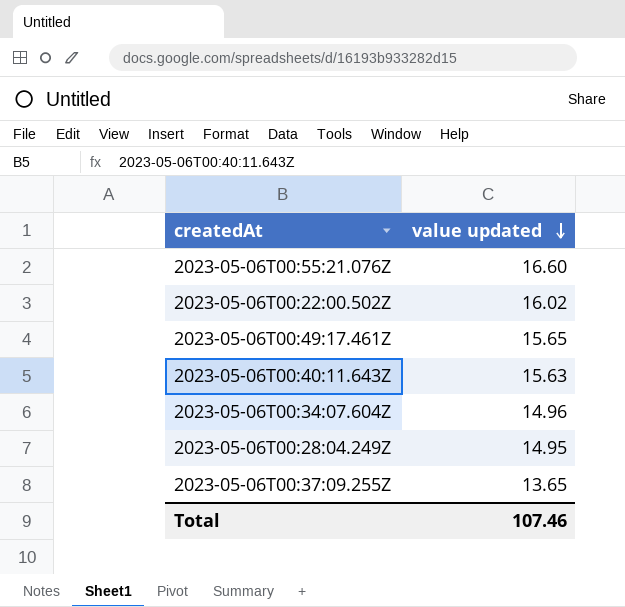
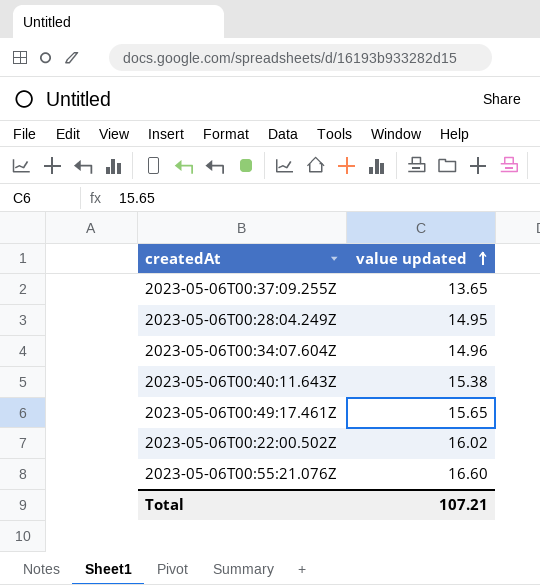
row order: value updated descending -> value updated ascending
2023-05-06T00:40:11.643Z | value updated: 15.63 -> 15.38
Total | value updated: 107.46 -> 107.21

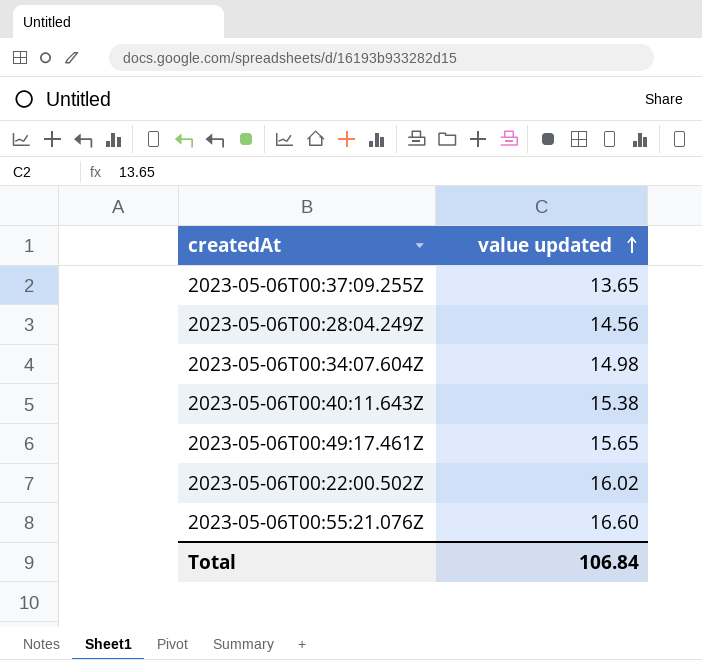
2023-05-06T00:28:04.249Z | value updated: 14.95 -> 14.56
2023-05-06T00:34:07.604Z | value updated: 14.96 -> 14.98
Total | value updated: 107.21 -> 106.84

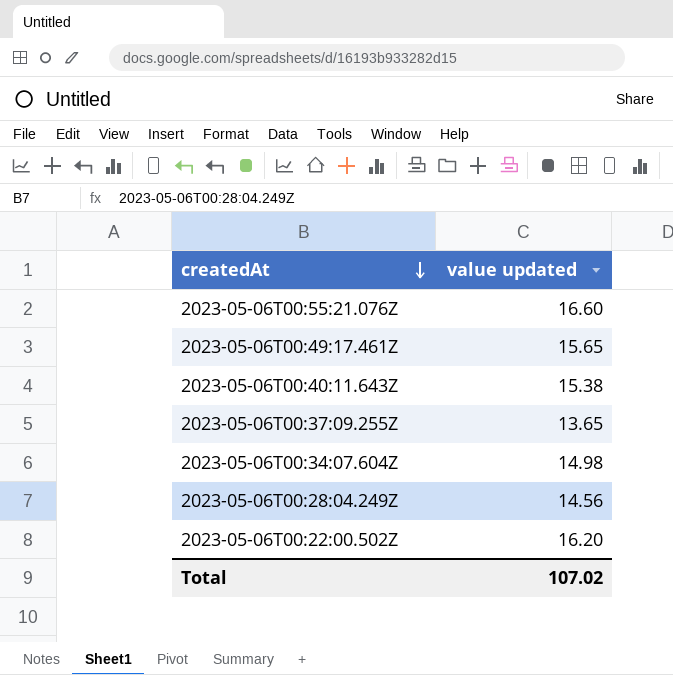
row order: value updated ascending -> createdAt descending
2023-05-06T00:22:00.502Z | value updated: 16.02 -> 16.20
Total | value updated: 106.84 -> 107.02

